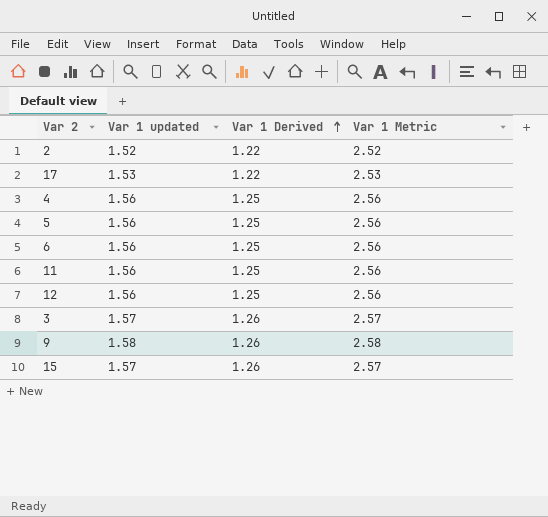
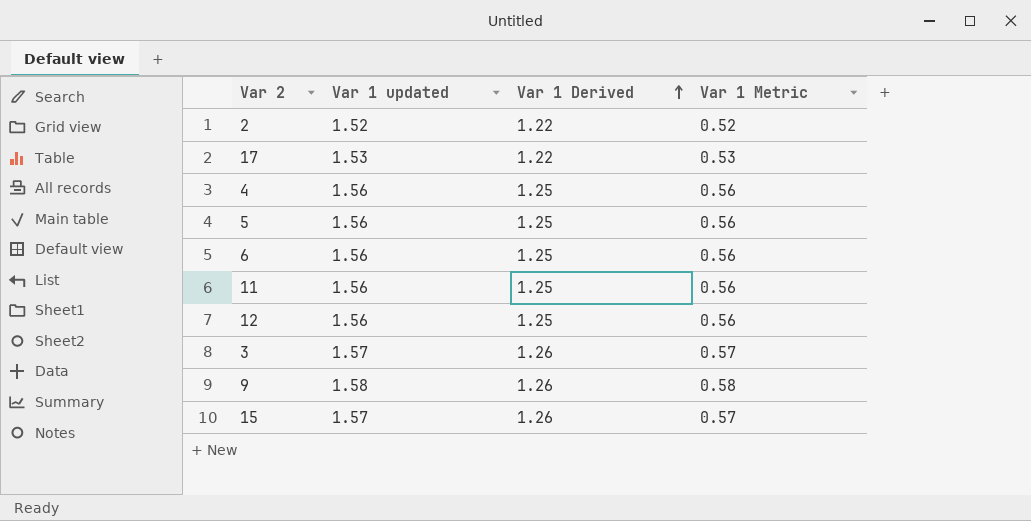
column Var 1 Metric | formula: [Var 1 updated] + 1 -> [Var 1 updated] - 1

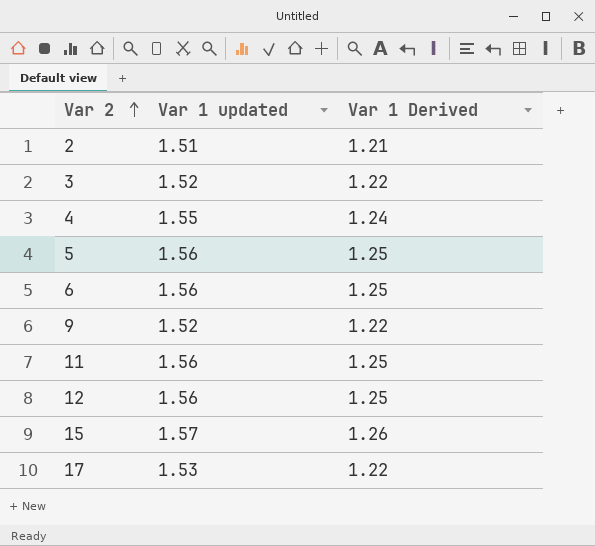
row order: Var 1 Derived ascending -> Var 2 ascending
column Var 1 Metric | formula: [Var 1 updated] - 1 -> none
2 | Var 1 updated: 1.52 -> 1.51
2 | Var 1 Derived: 1.22 -> 1.21
3 | Var 1 updated: 1.57 -> 1.52
3 | Var 1 Derived: 1.26 -> 1.22
4 | Var 1 updated: 1.56 -> 1.55
4 | Var 1 Derived: 1.25 -> 1.24
9 | Var 1 updated: 1.58 -> 1.52
9 | Var 1 Derived: 1.26 -> 1.22

